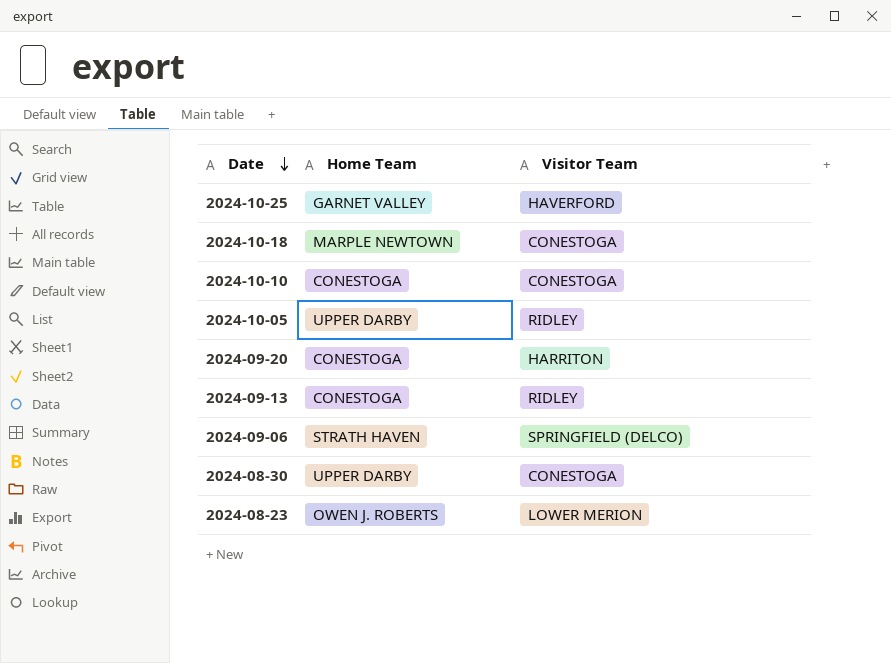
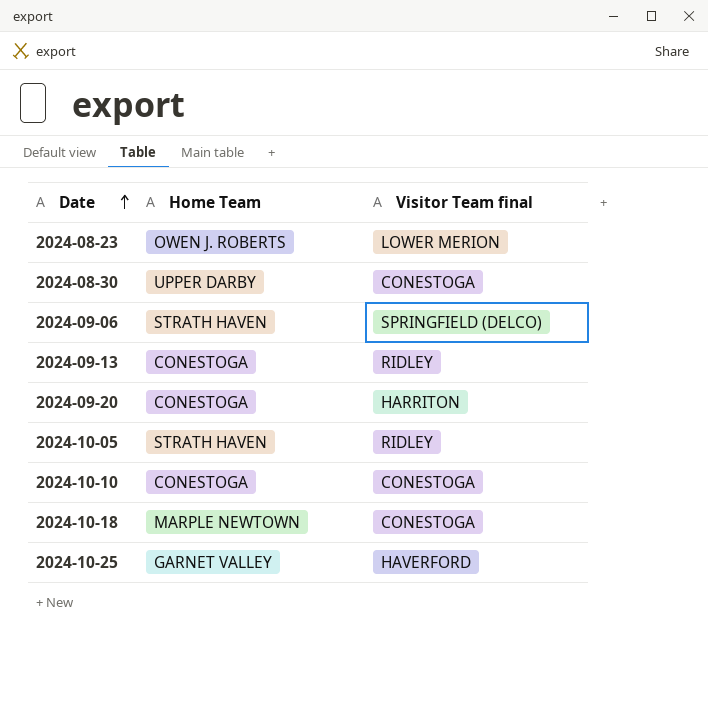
row order: Date descending -> Date ascending
column name: Visitor Team -> Visitor Team final
2024-10-05 | Home Team: UPPER DARBY -> STRATH HAVEN

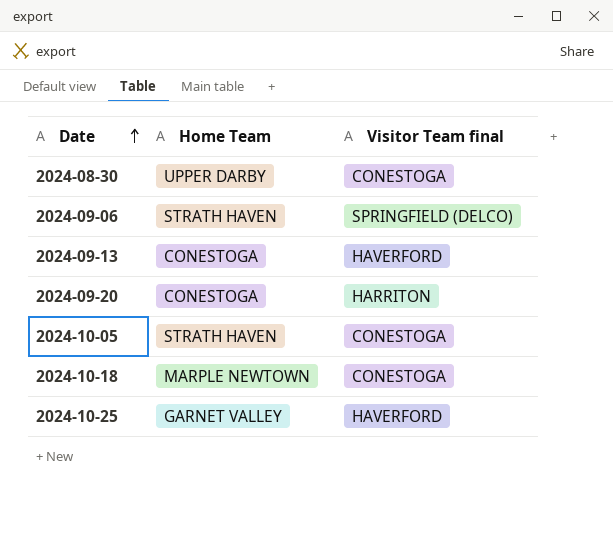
row 2024-08-23: OWEN J. ROBERTS | LOWER MERION -> none
row 2024-10-10: CONESTOGA | CONESTOGA -> none
2024-09-13 | Visitor Team final: RIDLEY -> HAVERFORD
2024-10-05 | Visitor Team final: RIDLEY -> CONESTOGA

